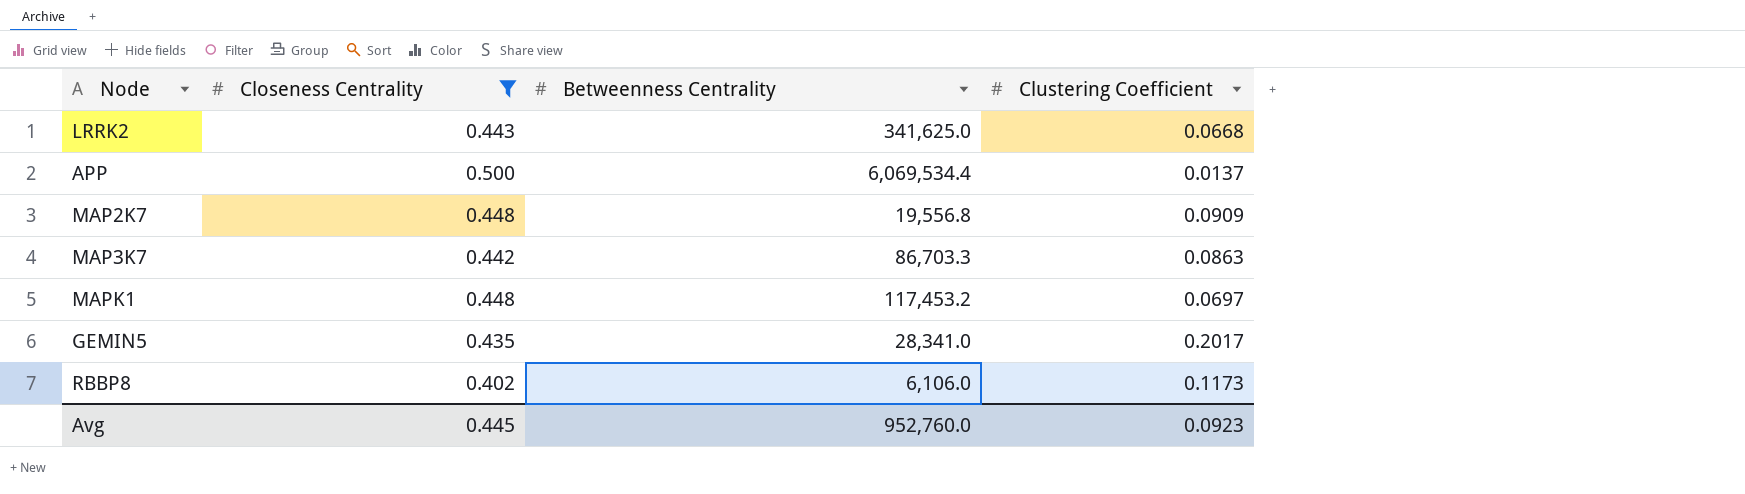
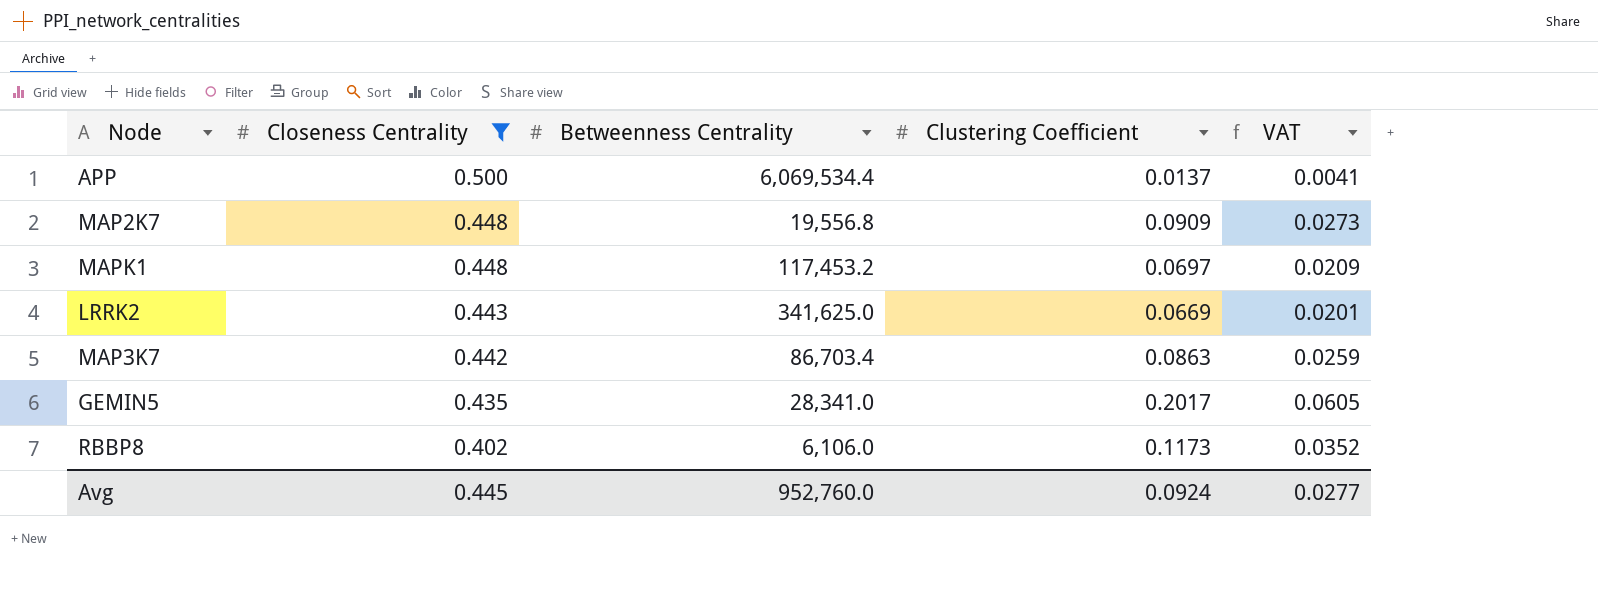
row order: none -> Closeness Centrality descending
column VAT | formula: none -> [Clustering Coefficient] * 0.3
LRRK2 | Clustering Coefficient: 0.0668 -> 0.0669
MAP3K7 | Betweenness Centrality: 86,703.3 -> 86,703.4
Avg | Clustering Coefficient: 0.0923 -> 0.0924

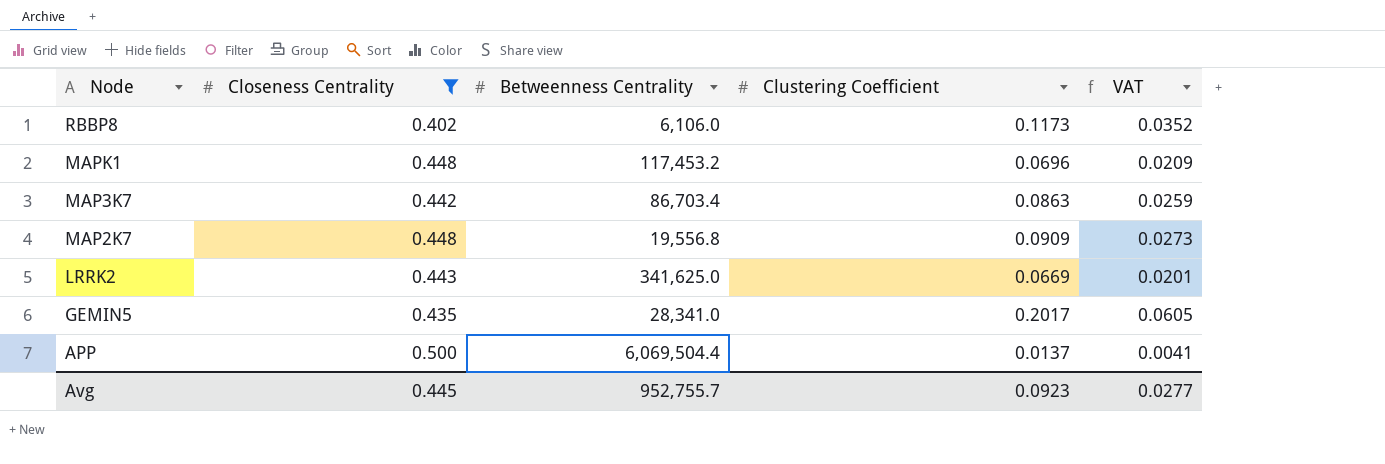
row order: Closeness Centrality descending -> Node descending
MAPK1 | Clustering Coefficient: 0.0697 -> 0.0696
APP | Betweenness Centrality: 6,069,534.4 -> 6,069,504.4
Avg | Betweenness Centrality: 952,760.0 -> 952,755.7
Avg | Clustering Coefficient: 0.0924 -> 0.0923

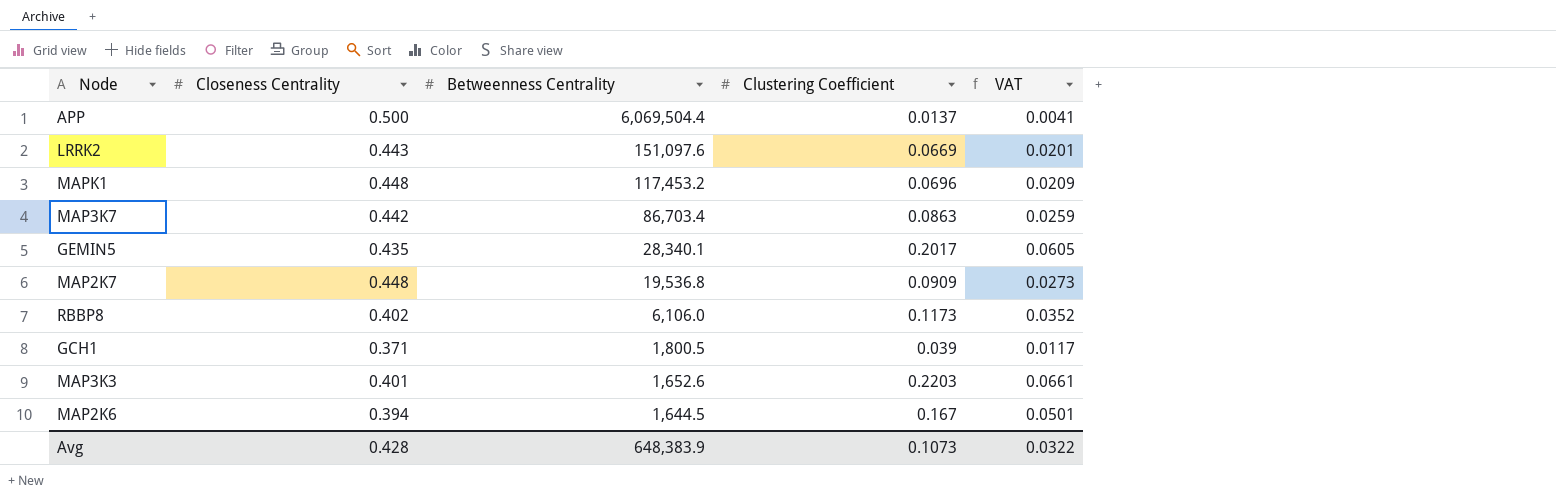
filter: Closeness Centrality >= 0.402 -> none
row order: Node descending -> Betweenness Centrality descending
LRRK2 | Betweenness Centrality: 341,625.0 -> 151,097.6
GEMIN5 | Betweenness Centrality: 28,341.0 -> 28,340.1
MAP2K7 | Betweenness Centrality: 19,556.8 -> 19,536.8
Avg | Closeness Centrality: 0.445 -> 0.428
Avg | Betweenness Centrality: 952,755.7 -> 648,383.9
Avg | Clustering Coefficient: 0.0923 -> 0.1073
Avg | VAT: 0.0277 -> 0.0322

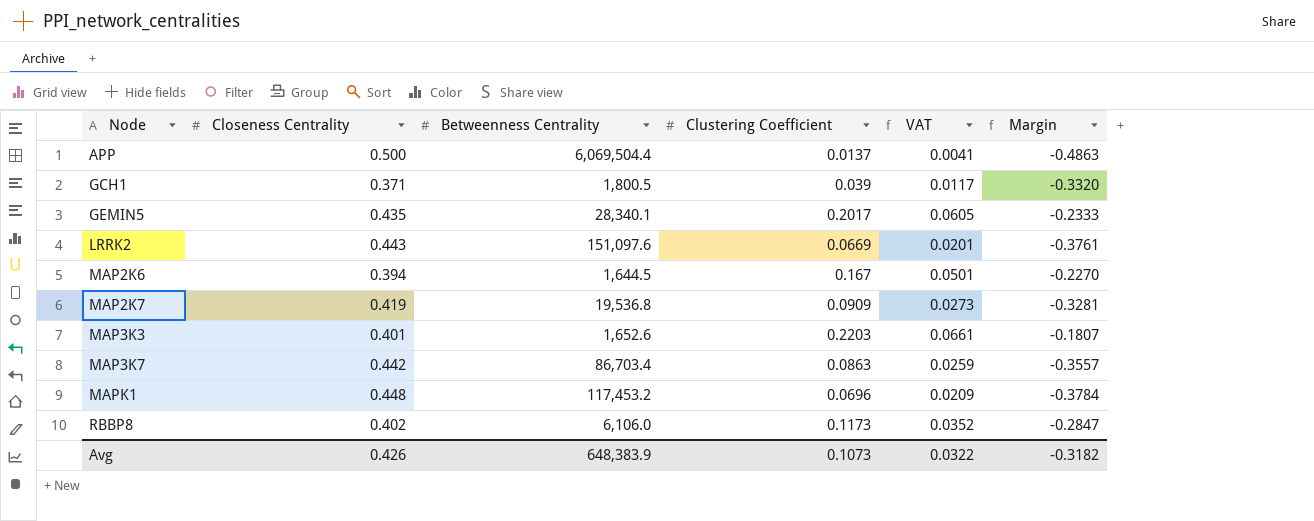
row order: Betweenness Centrality descending -> Node ascending
column Margin | formula: none -> [Clustering Coefficient] - [Closeness Centrality]
MAP2K7 | Closeness Centrality: 0.448 -> 0.419
Avg | Closeness Centrality: 0.428 -> 0.426

